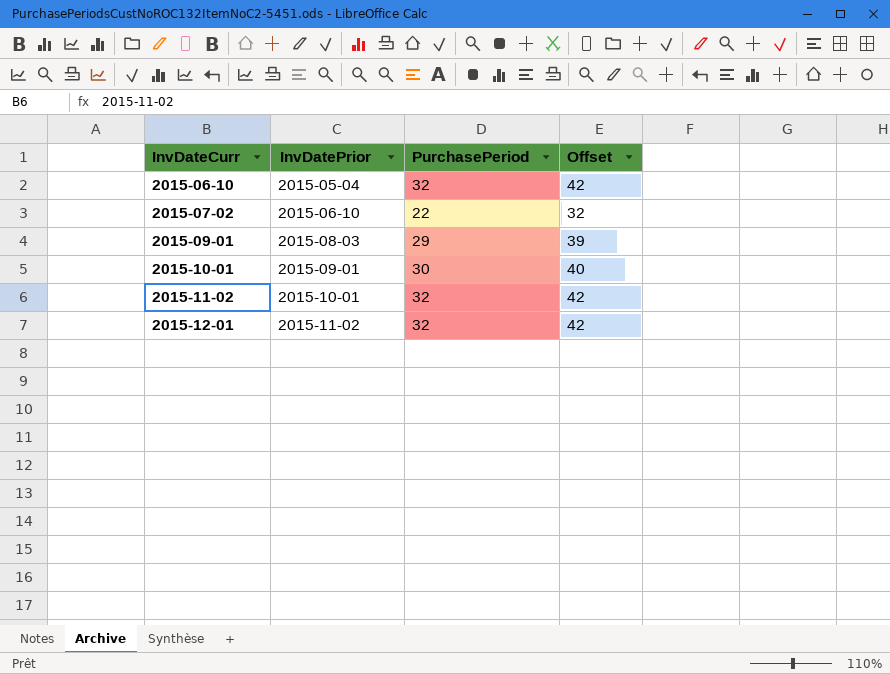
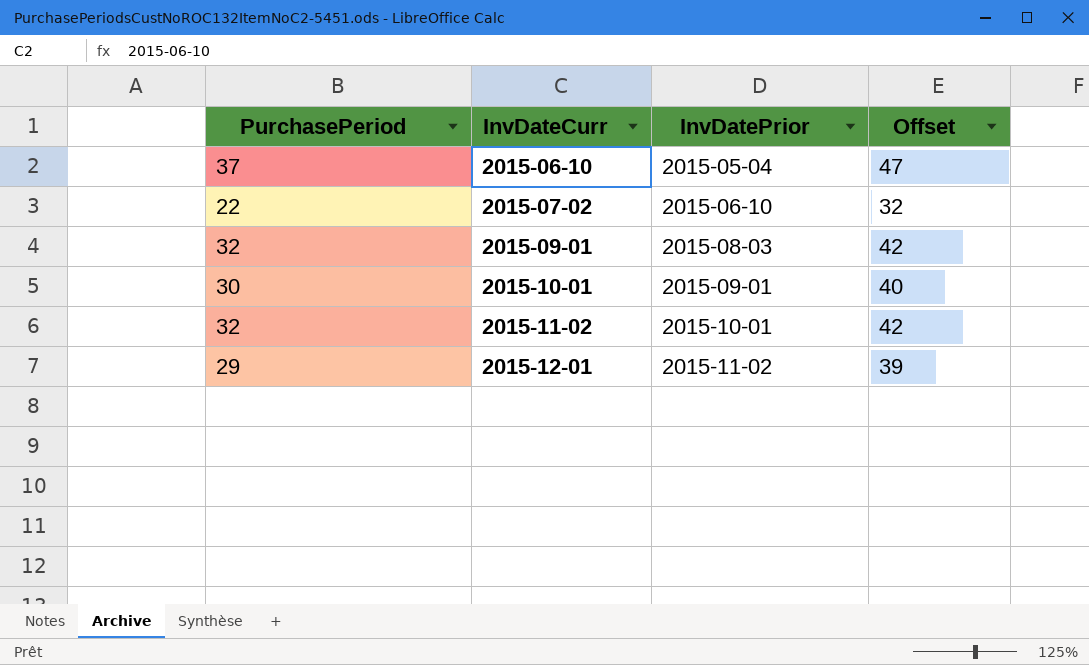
column PurchasePeriod | position: 3 -> 1
2015-06-10 | PurchasePeriod: 32 -> 37
2015-06-10 | Offset: 42 -> 47
2015-09-01 | PurchasePeriod: 29 -> 32
2015-09-01 | Offset: 39 -> 42
2015-12-01 | PurchasePeriod: 32 -> 29
2015-12-01 | Offset: 42 -> 39

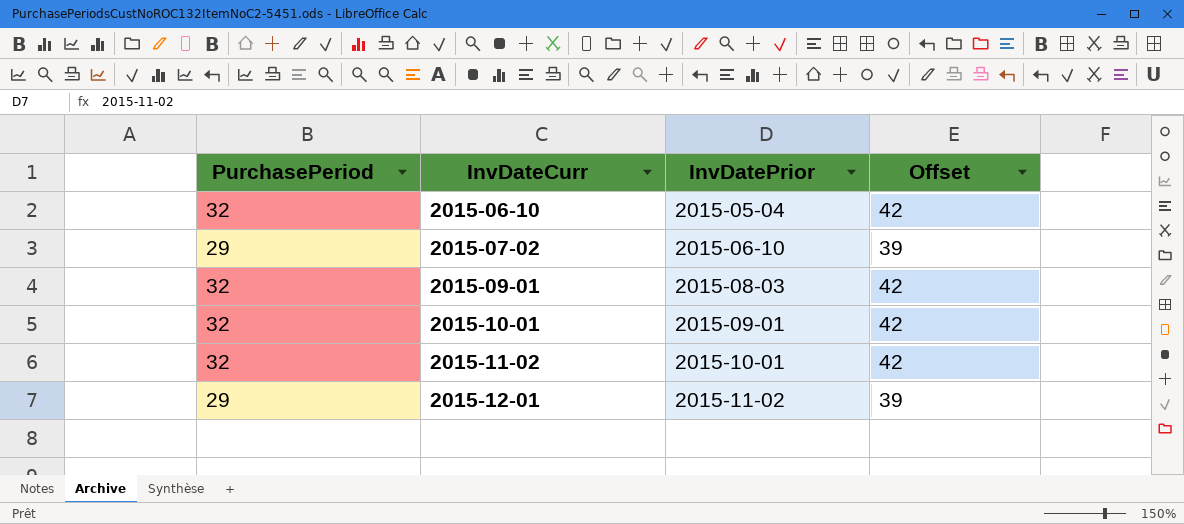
2015-06-10 | PurchasePeriod: 37 -> 32
2015-06-10 | Offset: 47 -> 42
2015-07-02 | PurchasePeriod: 22 -> 29
2015-07-02 | Offset: 32 -> 39
2015-10-01 | PurchasePeriod: 30 -> 32
2015-10-01 | Offset: 40 -> 42

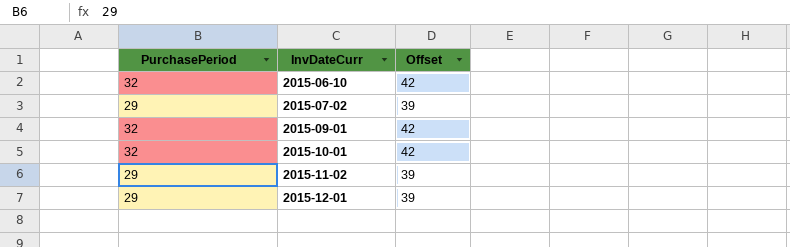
column InvDatePrior | position: 3 -> none
2015-11-02 | PurchasePeriod: 32 -> 29
2015-11-02 | Offset: 42 -> 39

